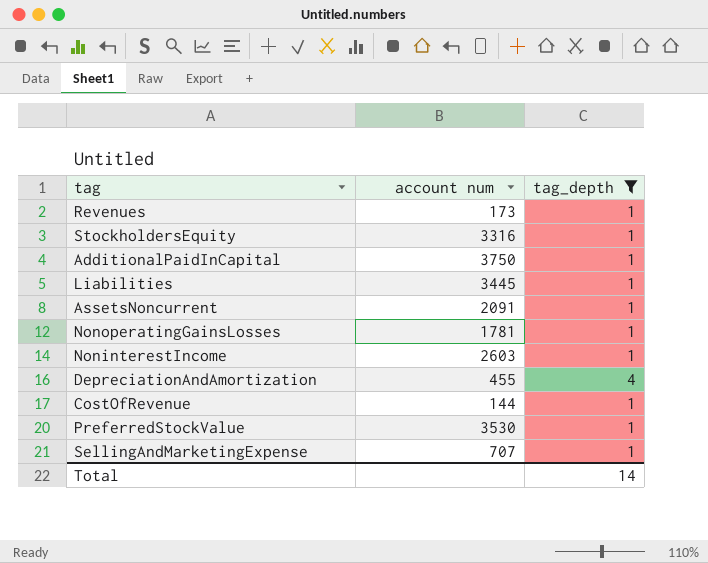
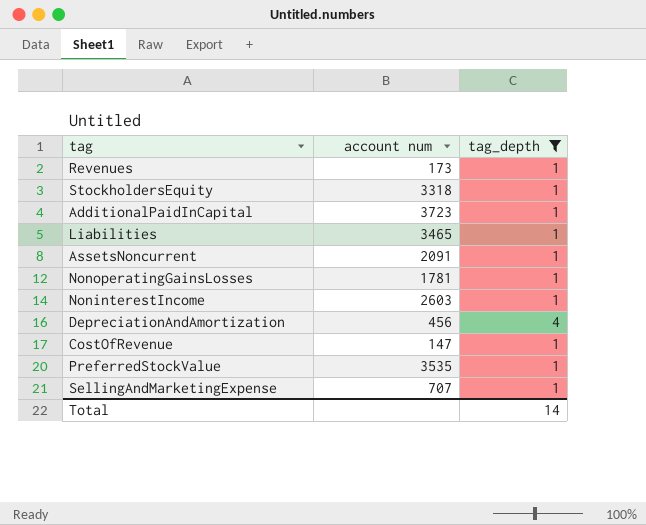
StockholdersEquity | account num: 3316 -> 3318
AdditionalPaidInCapital | account num: 3750 -> 3723
Liabilities | account num: 3445 -> 3465
DepreciationAndAmortization | account num: 455 -> 456
CostOfRevenue | account num: 144 -> 147
PreferredStockValue | account num: 3530 -> 3535

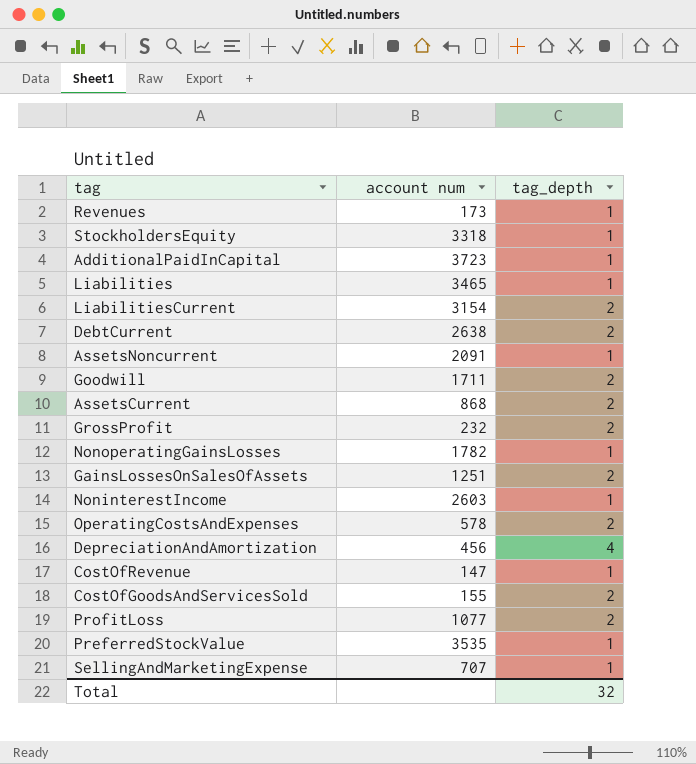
filter: tag_depth != 2 -> none
NonoperatingGainsLosses | account num: 1781 -> 1782
Total | tag_depth: 14 -> 32

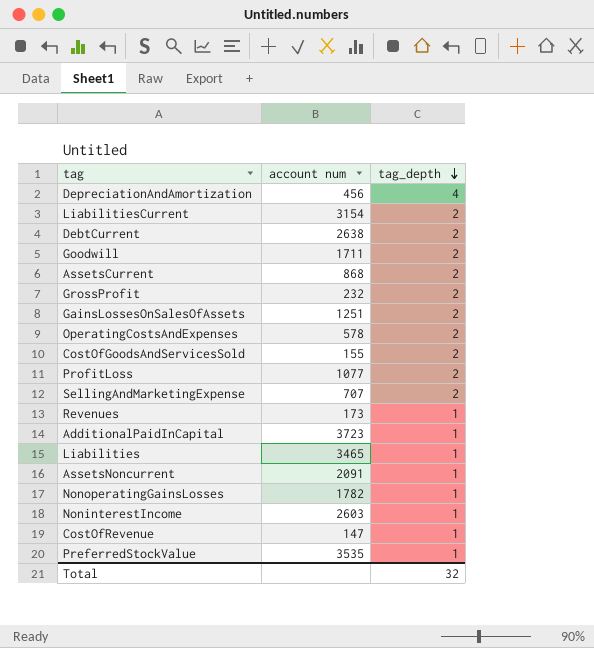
row order: none -> tag_depth descending
row StockholdersEquity: 3318 | 1 -> none
SellingAndMarketingExpense | tag_depth: 1 -> 2

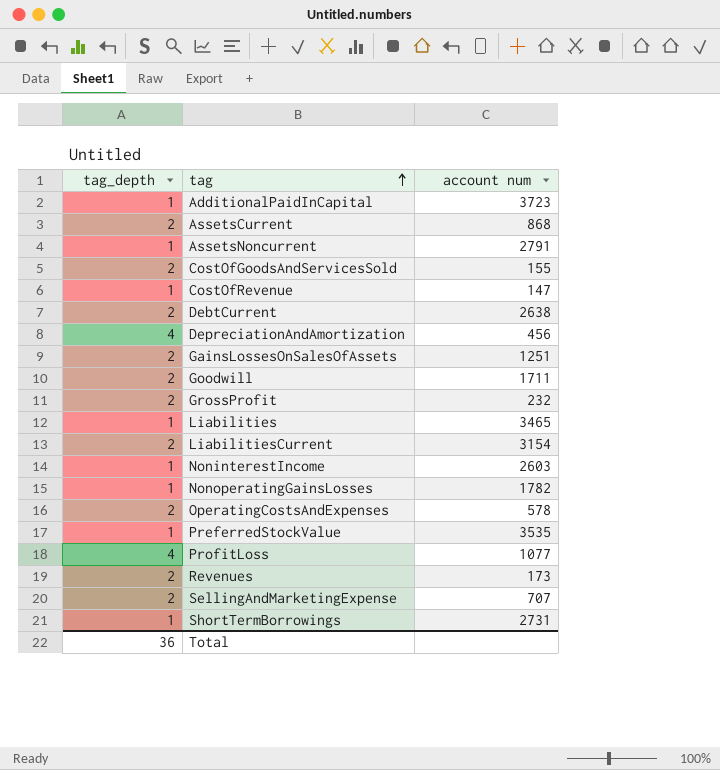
row order: tag_depth descending -> tag ascending
column tag_depth | position: 3 -> 1
AssetsNoncurrent | account num: 2091 -> 2791
ProfitLoss | tag_depth: 2 -> 4
Revenues | tag_depth: 1 -> 2
row ShortTermBorrowings: none -> 1 | 2731
Total | tag_depth: 32 -> 36

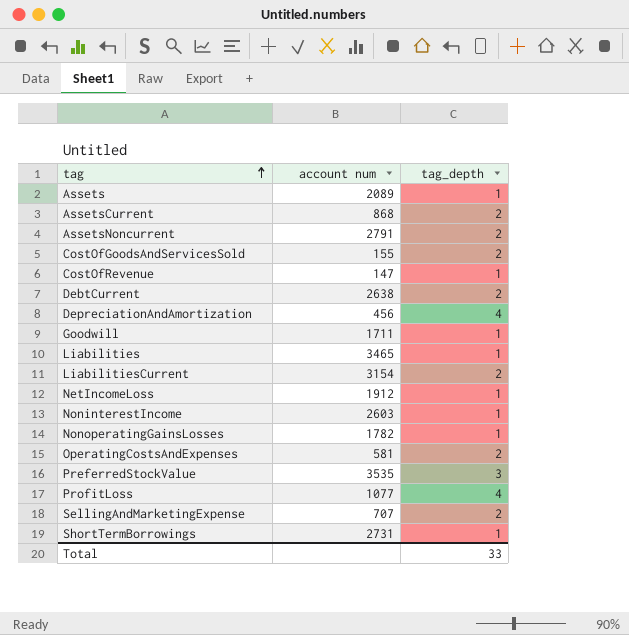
column tag_depth | position: 1 -> 3
row AdditionalPaidInCapital: 1 | 3723 -> none
row GainsLossesOnSalesOfAssets: 2 | 1251 -> none
row GrossProfit: 2 | 232 -> none
row Revenues: 2 | 173 -> none
row Assets: none -> 2089 | 1
AssetsNoncurrent | tag_depth: 1 -> 2
Goodwill | tag_depth: 2 -> 1
row NetIncomeLoss: none -> 1912 | 1
OperatingCostsAndExpenses | account num: 578 -> 581
PreferredStockValue | tag_depth: 1 -> 3
Total | tag_depth: 36 -> 33

